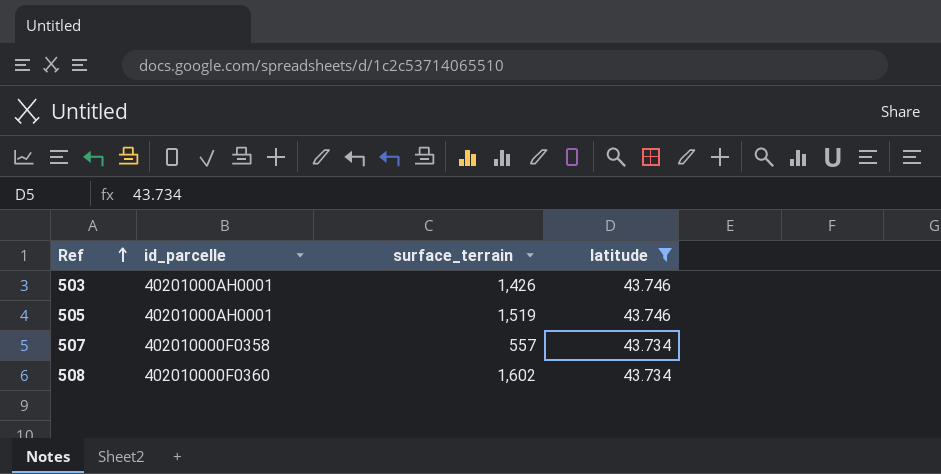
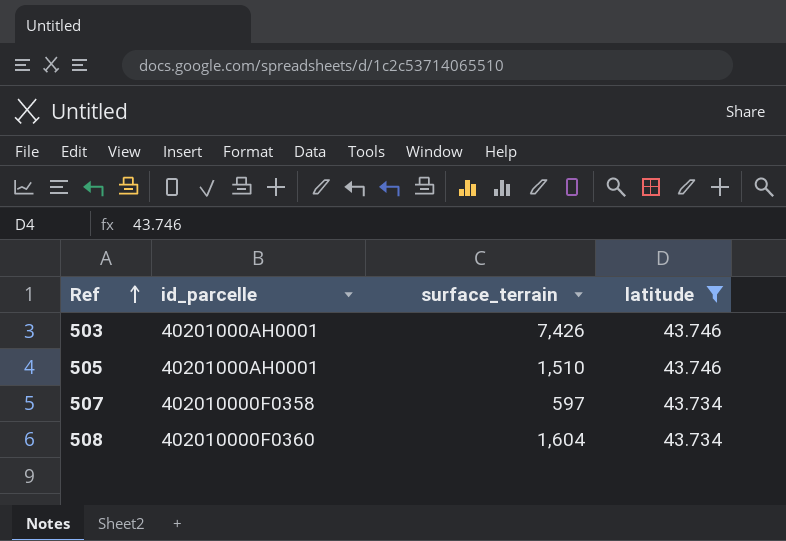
503 | surface_terrain: 1,426 -> 7,426
505 | surface_terrain: 1,519 -> 1,510
507 | surface_terrain: 557 -> 597
508 | surface_terrain: 1,602 -> 1,604

